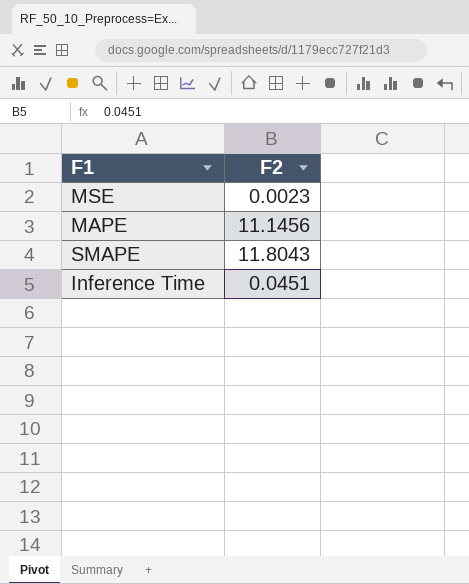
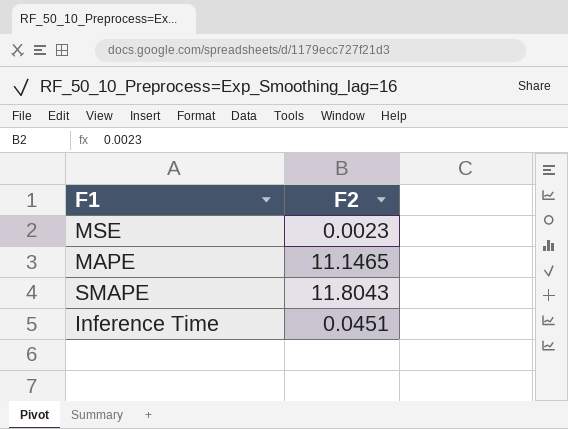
MAPE | F2: 11.1456 -> 11.1465

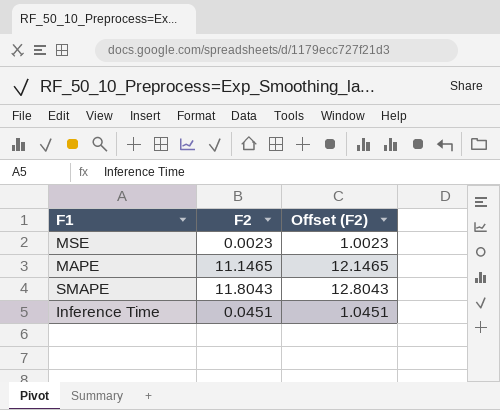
column Offset (F2) | formula: none -> [F2] + 1

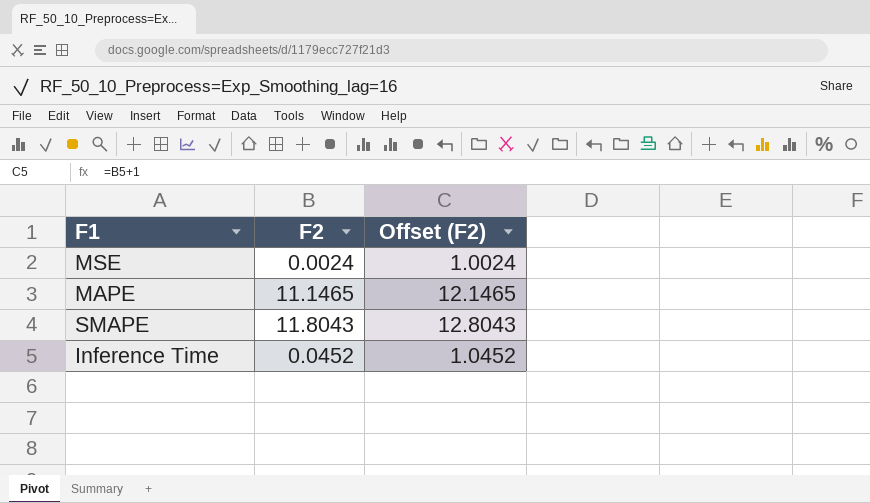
MSE | F2: 0.0023 -> 0.0024
MSE | Offset (F2): 1.0023 -> 1.0024
Inference Time | F2: 0.0451 -> 0.0452
Inference Time | Offset (F2): 1.0451 -> 1.0452

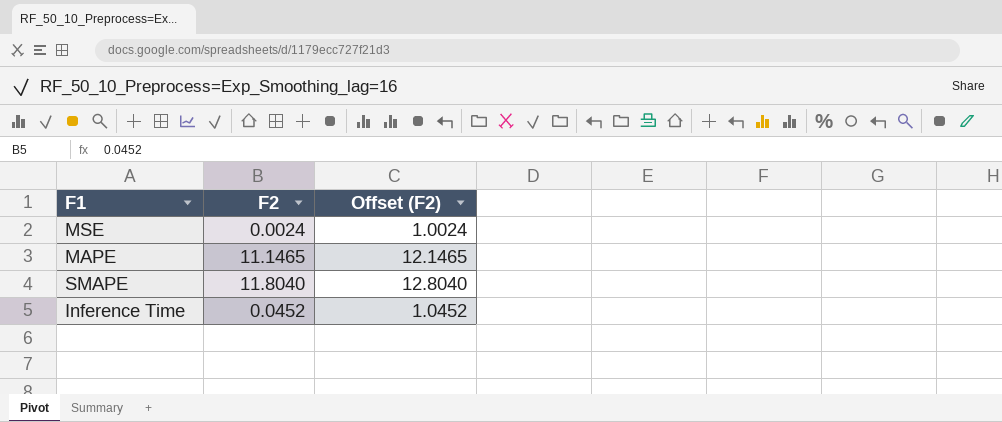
SMAPE | F2: 11.8043 -> 11.8040
SMAPE | Offset (F2): 12.8043 -> 12.8040

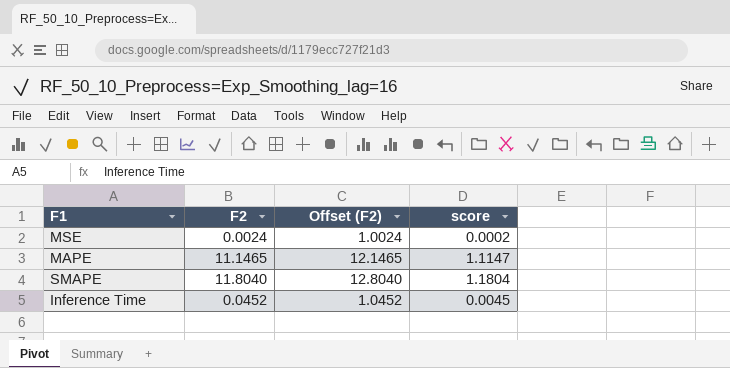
column score | formula: none -> [F2] * 0.1

